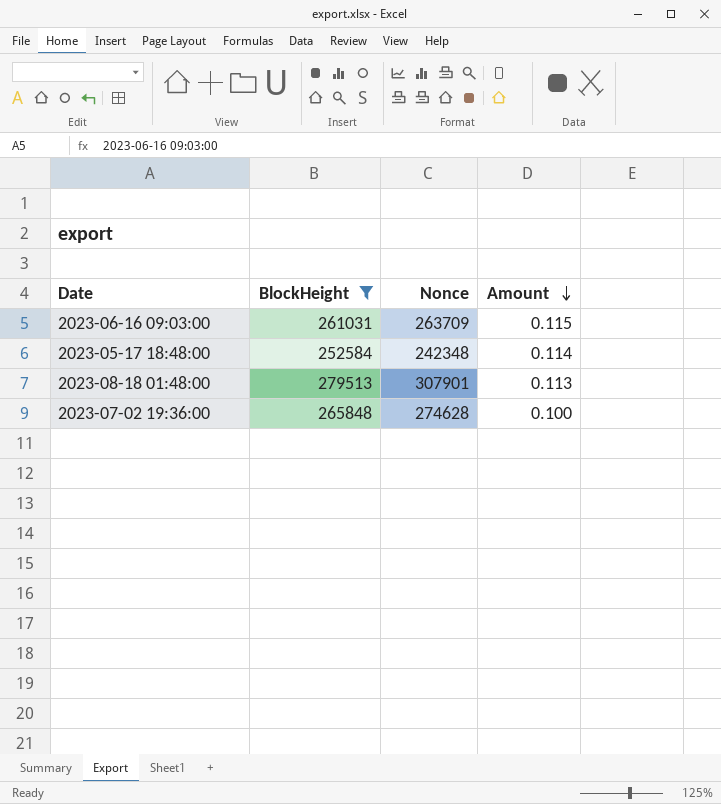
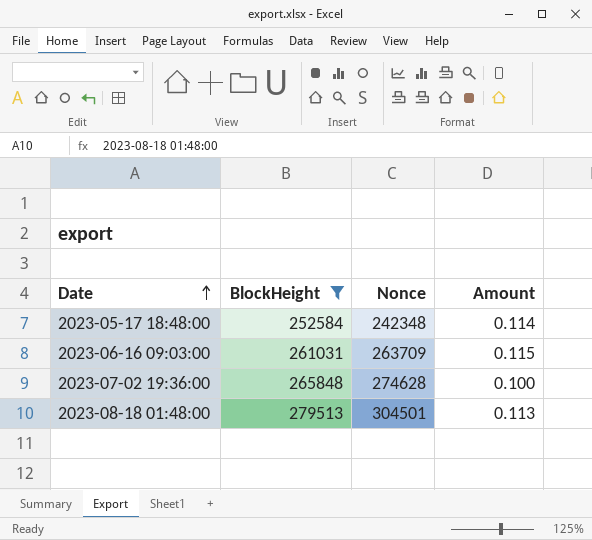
row order: Amount descending -> Date ascending
2023-08-18 01:48:00 | Nonce: 307901 -> 304501

